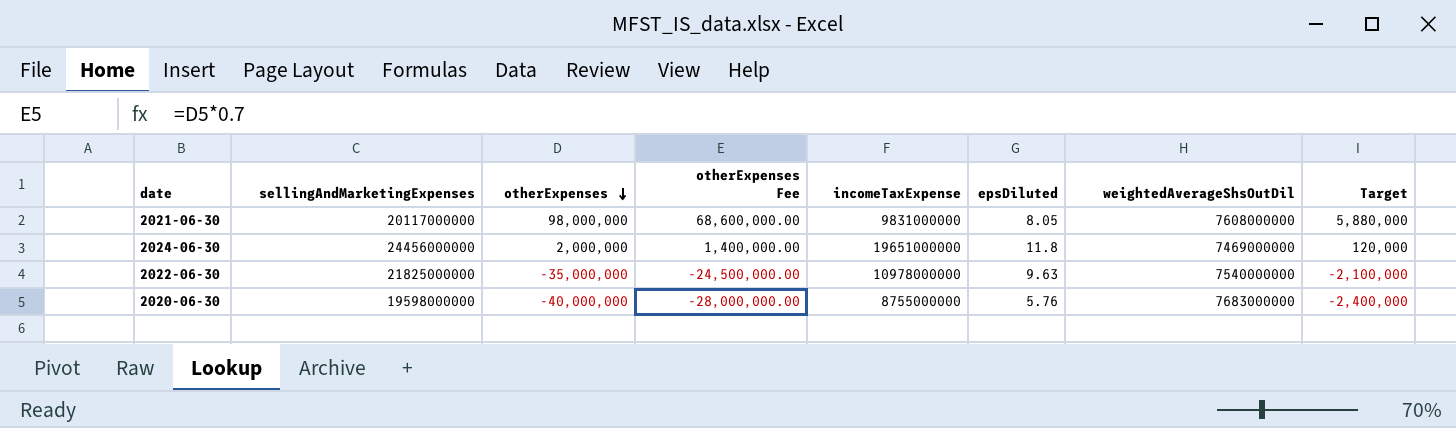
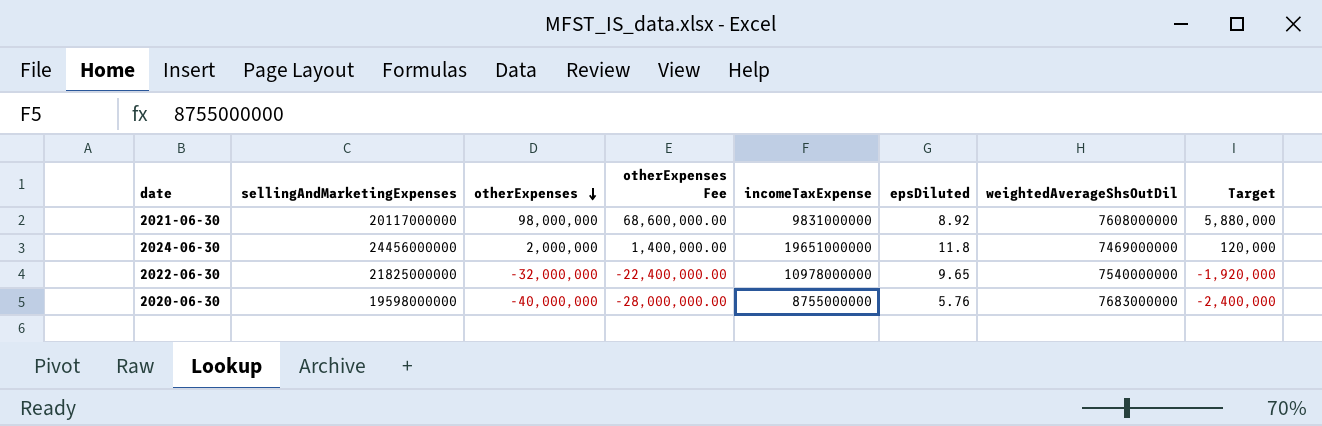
2021-06-30 | epsDiluted: 8.05 -> 8.92
2022-06-30 | otherExpenses: -35,000,000 -> -32,000,000
2022-06-30 | otherExpenses Fee: -24,500,000.00 -> -22,400,000.00
2022-06-30 | epsDiluted: 9.63 -> 9.65
2022-06-30 | Target: -2,100,000 -> -1,920,000

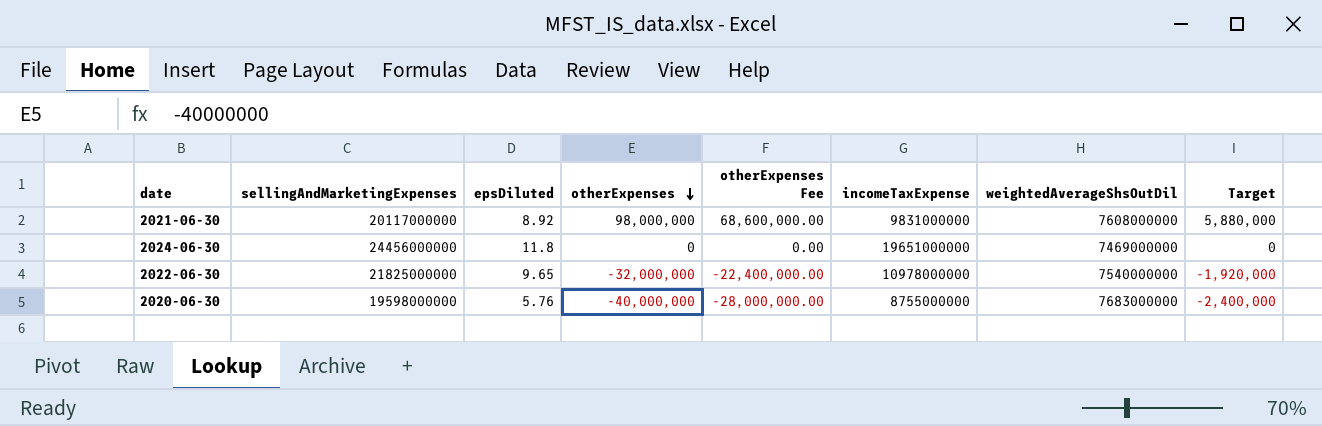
column epsDiluted | position: 6 -> 3
2024-06-30 | otherExpenses: 2,000,000 -> 0
2024-06-30 | otherExpenses Fee: 1,400,000.00 -> 0.00
2024-06-30 | Target: 120,000 -> 0

